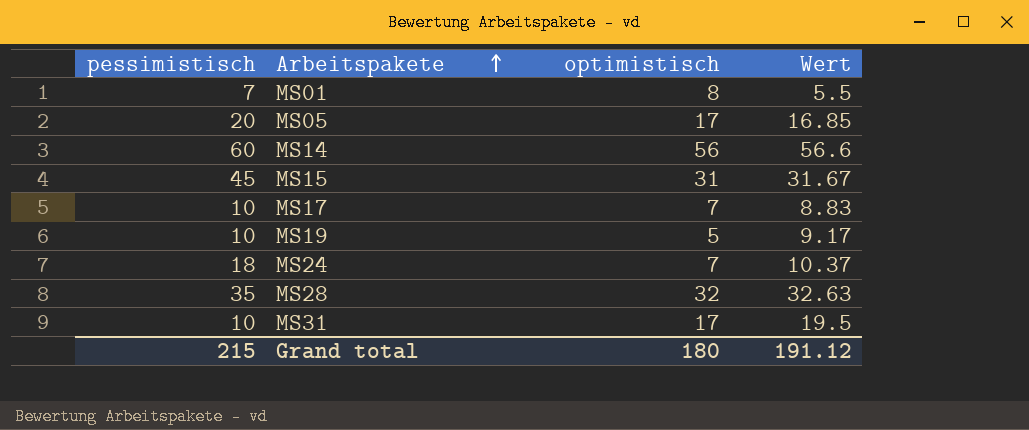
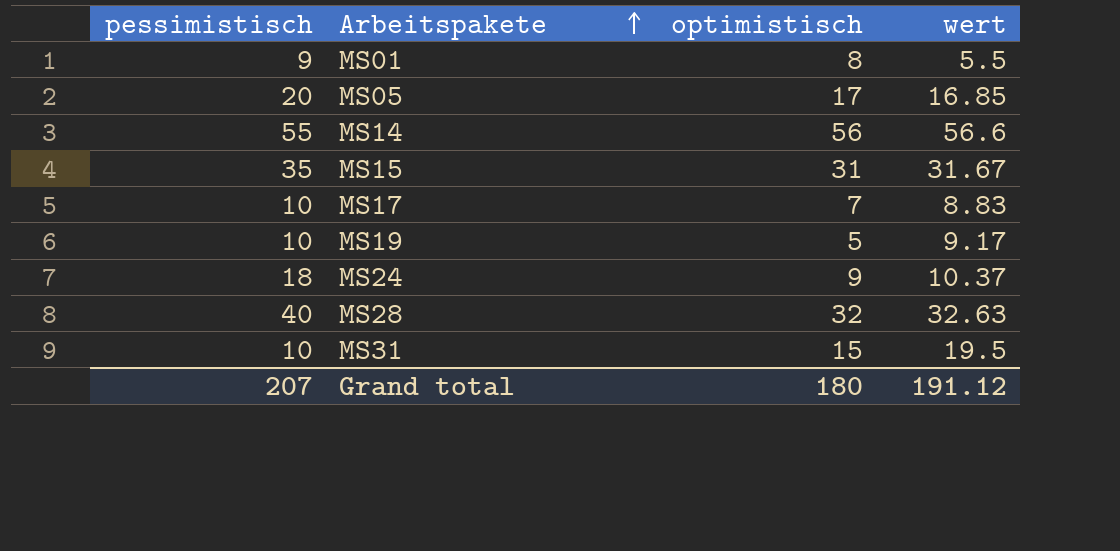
column name: Wert -> wert
MS01 | pessimistisch: 7 -> 9
MS14 | pessimistisch: 60 -> 55
MS15 | pessimistisch: 45 -> 35
MS24 | optimistisch: 7 -> 9
MS28 | pessimistisch: 35 -> 40
MS31 | optimistisch: 17 -> 15
Grand total | pessimistisch: 215 -> 207

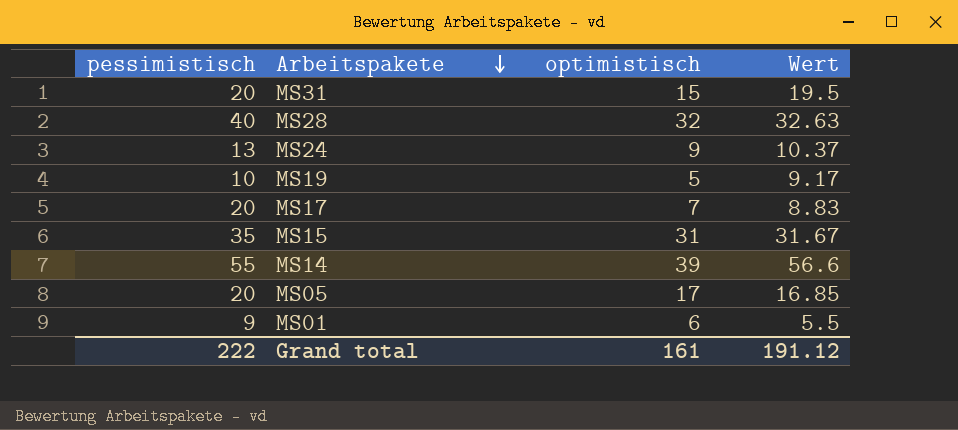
row order: Arbeitspakete ascending -> Arbeitspakete descending
column name: wert -> Wert
MS31 | pessimistisch: 10 -> 20
MS24 | pessimistisch: 18 -> 13
MS17 | pessimistisch: 10 -> 20
MS14 | optimistisch: 56 -> 39
MS01 | optimistisch: 8 -> 6
Grand total | pessimistisch: 207 -> 222
Grand total | optimistisch: 180 -> 161

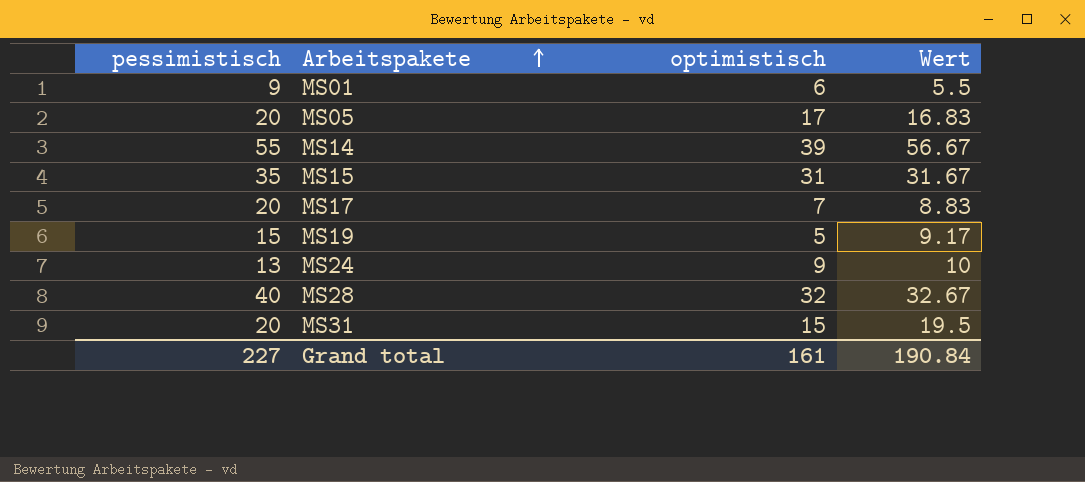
row order: Arbeitspakete descending -> Arbeitspakete ascending
MS05 | Wert: 16.85 -> 16.83
MS14 | Wert: 56.6 -> 56.67
MS19 | pessimistisch: 10 -> 15
MS24 | Wert: 10.37 -> 10
MS28 | Wert: 32.63 -> 32.67
Grand total | pessimistisch: 222 -> 227
Grand total | Wert: 191.12 -> 190.84

